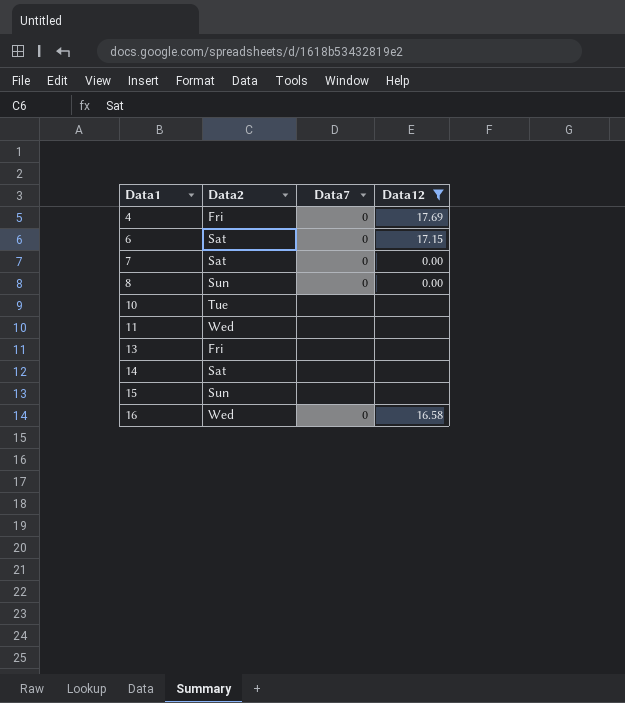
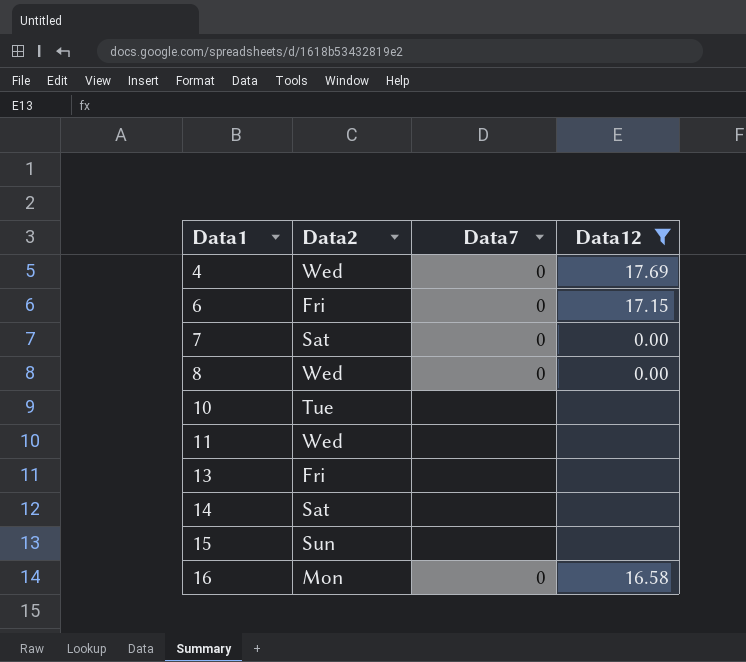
4 | Data2: Fri -> Wed
6 | Data2: Sat -> Fri
8 | Data2: Sun -> Wed
16 | Data2: Wed -> Mon

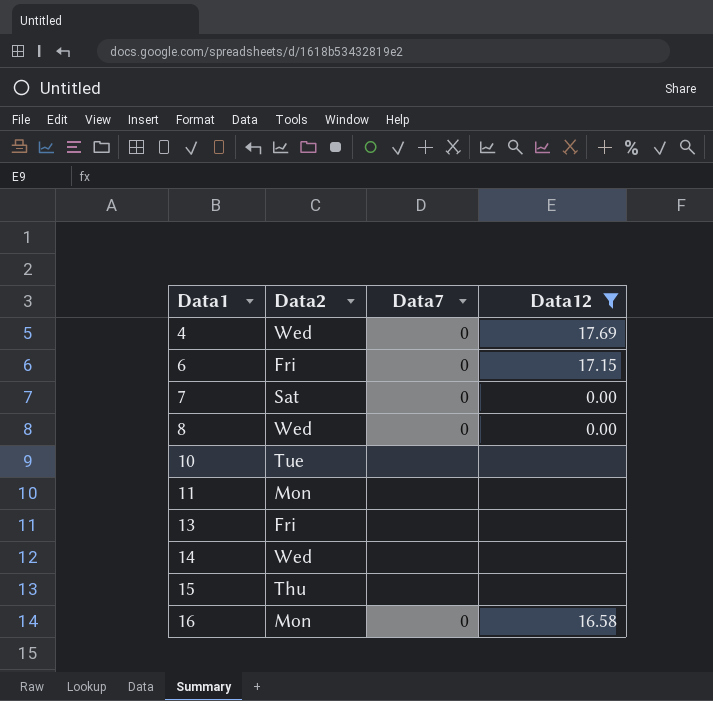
11 | Data2: Wed -> Mon
14 | Data2: Sat -> Wed
15 | Data2: Sun -> Thu

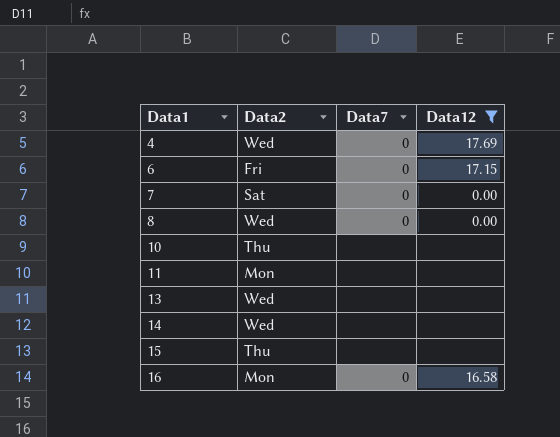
10 | Data2: Tue -> Thu
13 | Data2: Fri -> Wed

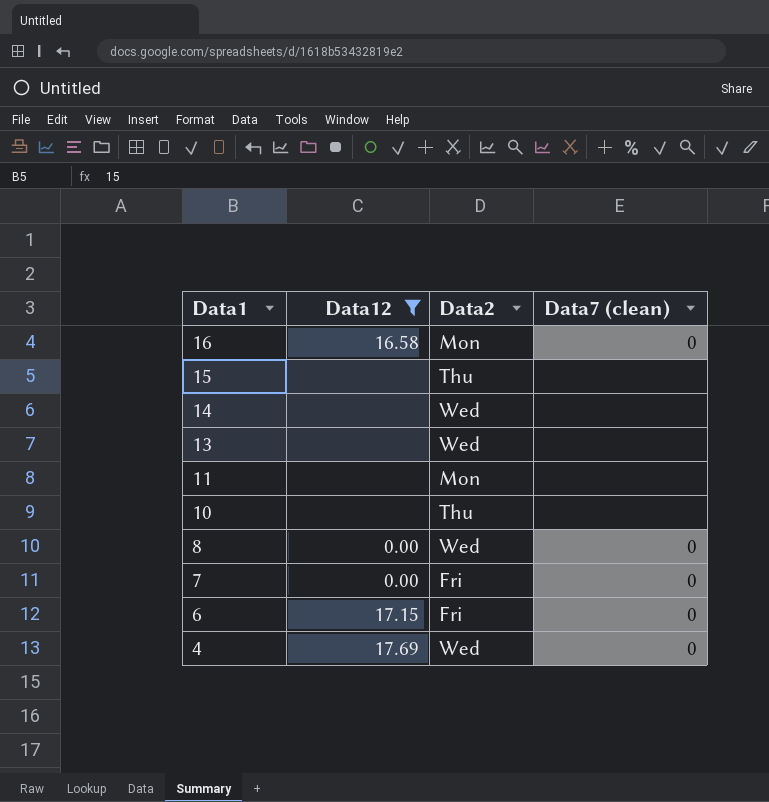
row order: Data1 ascending -> Data1 descending
column Data12 | position: 4 -> 2
column name: Data7 -> Data7 (clean)
7 | Data2: Sat -> Fri

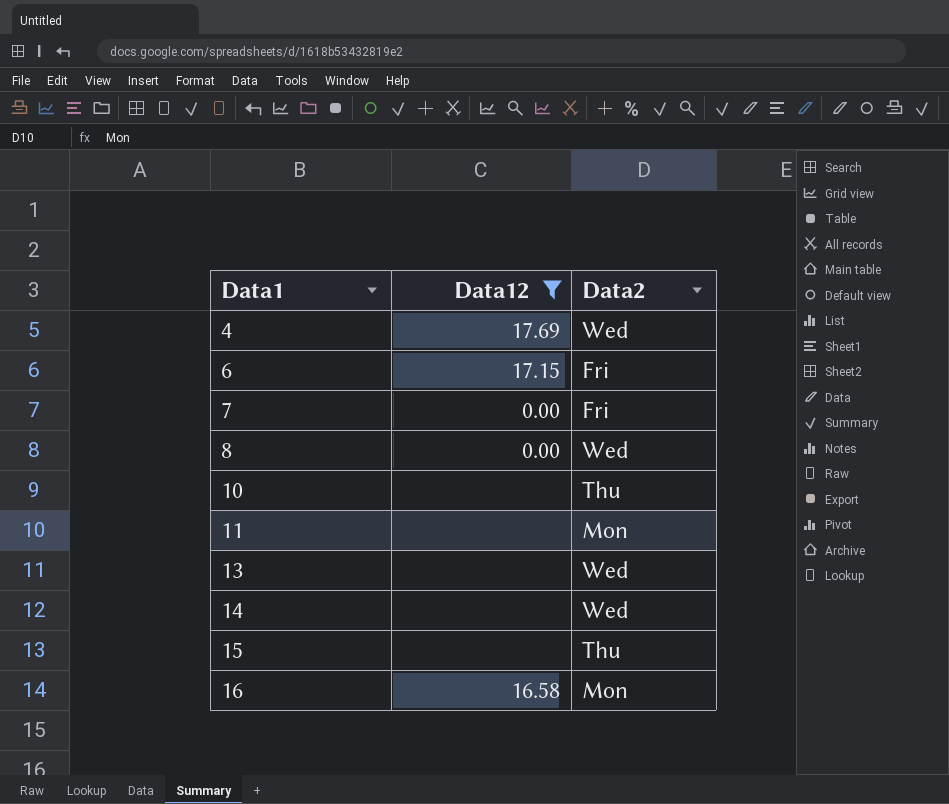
row order: Data1 descending -> Data1 ascending
column Data7 (clean) | position: 4 -> none

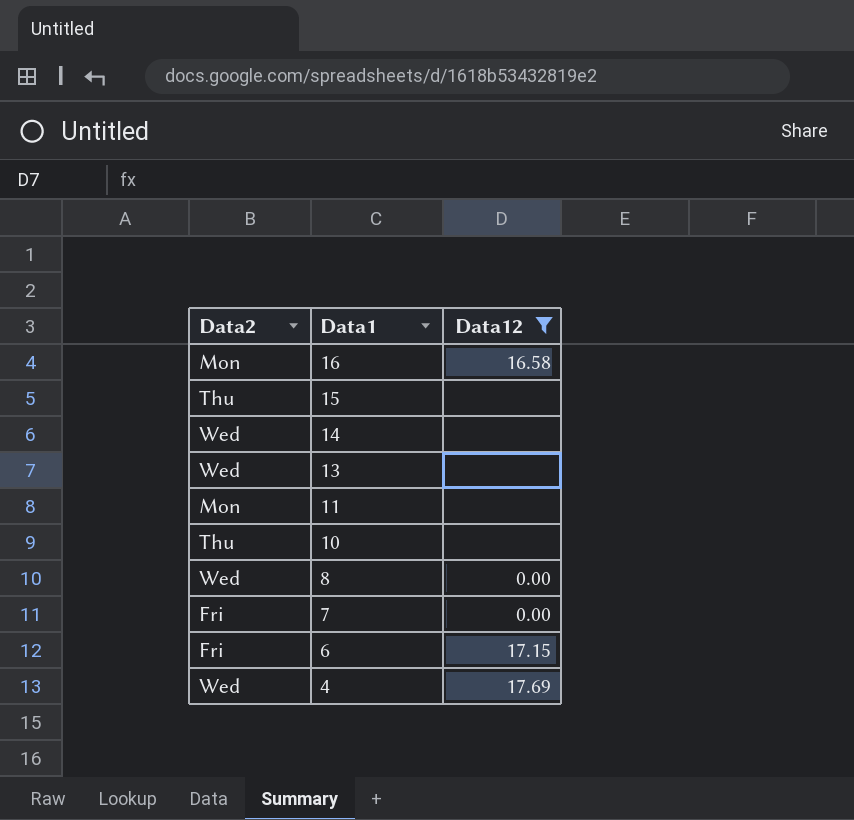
row order: Data1 ascending -> Data1 descending
column Data2 | position: 3 -> 1

